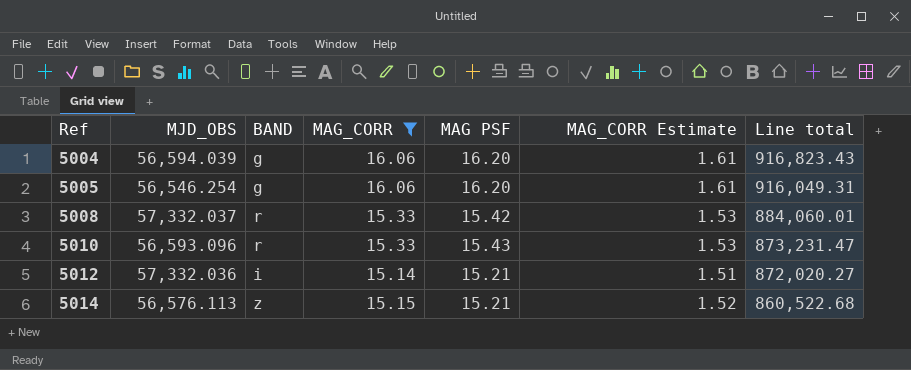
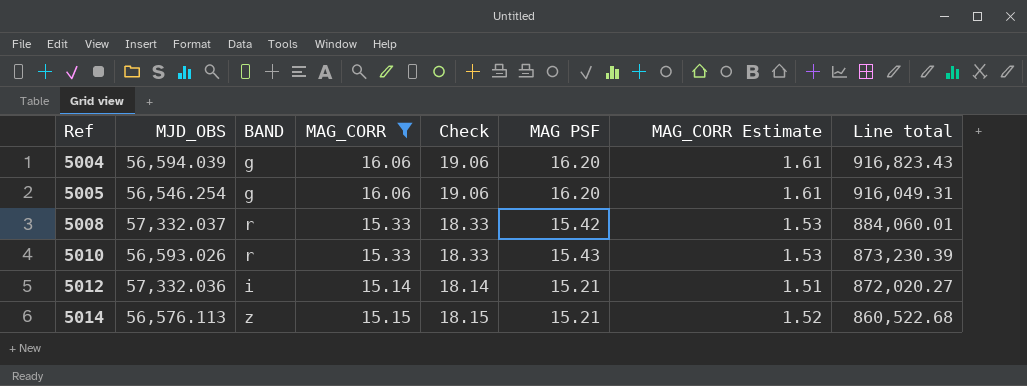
column Check | formula: none -> [MAG_CORR] + 3
5010 | MJD_OBS: 56,593.096 -> 56,593.026
5010 | Line total: 873,231.47 -> 873,230.39

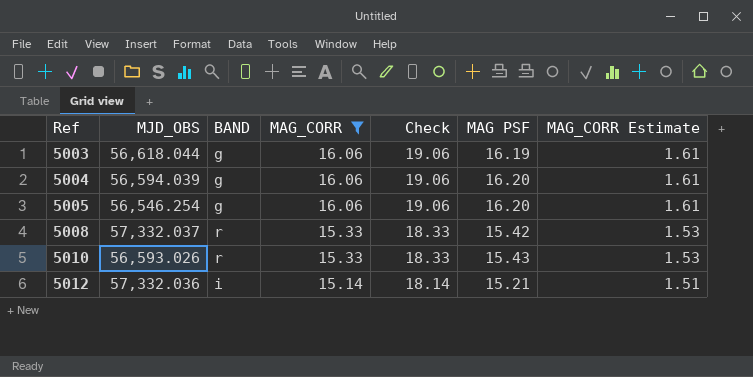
column Line total | formula: [MJD_OBS] * [MAG PSF] -> none
row 5014: 56,576.113 | z | 15.15 | 18.15 | 15.21 | 1.52 | 860,522.68 -> none
row 5003: none -> 56,618.044 | g | 16.06 | 19.06 | 16.19 | 1.61

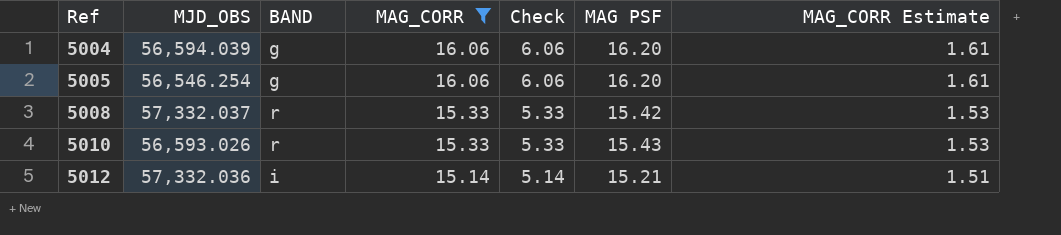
column Check | formula: [MAG_CORR] + 3 -> [MAG_CORR] - 10
row 5003: 56,618.044 | g | 16.06 | 19.06 | 16.19 | 1.61 -> none

